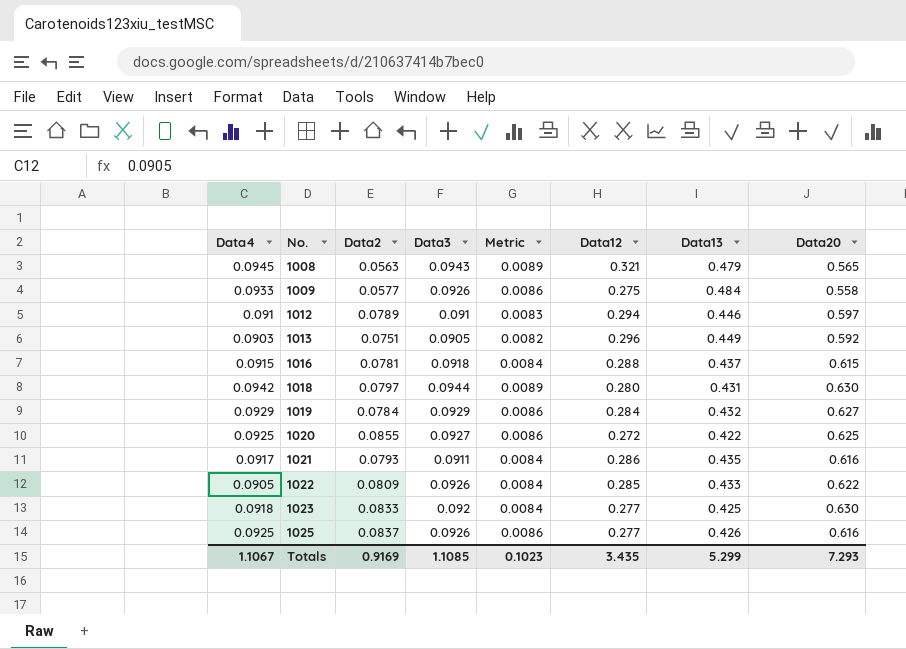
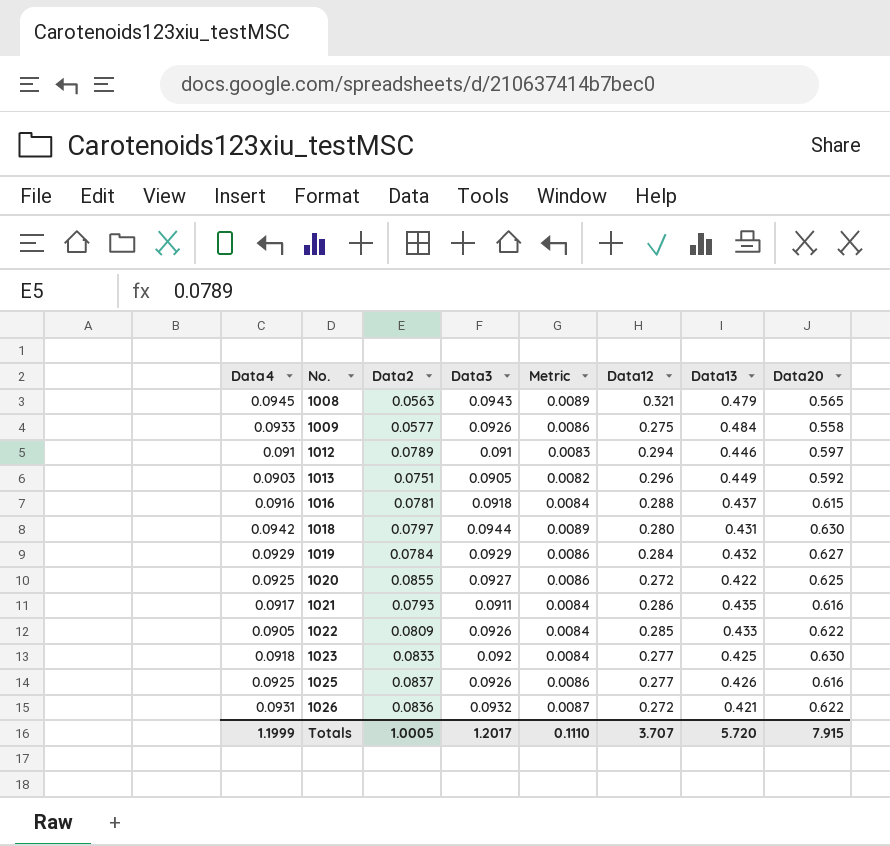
1016 | Data4: 0.0915 -> 0.0916
row 1026: none -> 0.0931 | 0.0836 | 0.0932 | 0.0087 | 0.272 | 0.421 | 0.622
Totals | Data4: 1.1067 -> 1.1999
Totals | Data2: 0.9169 -> 1.0005
Totals | Data3: 1.1085 -> 1.2017
Totals | Metric: 0.1023 -> 0.1110
Totals | Data12: 3.435 -> 3.707
Totals | Data13: 5.299 -> 5.720
Totals | Data20: 7.293 -> 7.915

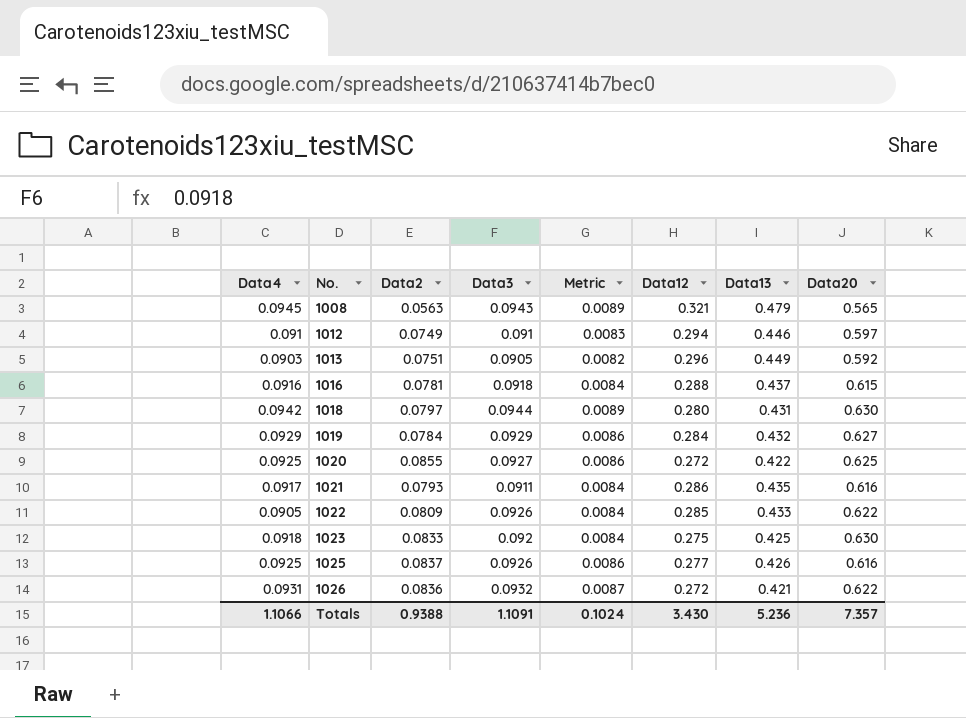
row 1009: 0.0933 | 0.0577 | 0.0926 | 0.0086 | 0.275 | 0.484 | 0.558 -> none
1012 | Data2: 0.0789 -> 0.0749
1023 | Data12: 0.277 -> 0.275
Totals | Data4: 1.1999 -> 1.1066
Totals | Data2: 1.0005 -> 0.9388
Totals | Data3: 1.2017 -> 1.1091
Totals | Metric: 0.1110 -> 0.1024
Totals | Data12: 3.707 -> 3.430
Totals | Data13: 5.720 -> 5.236
Totals | Data20: 7.915 -> 7.357

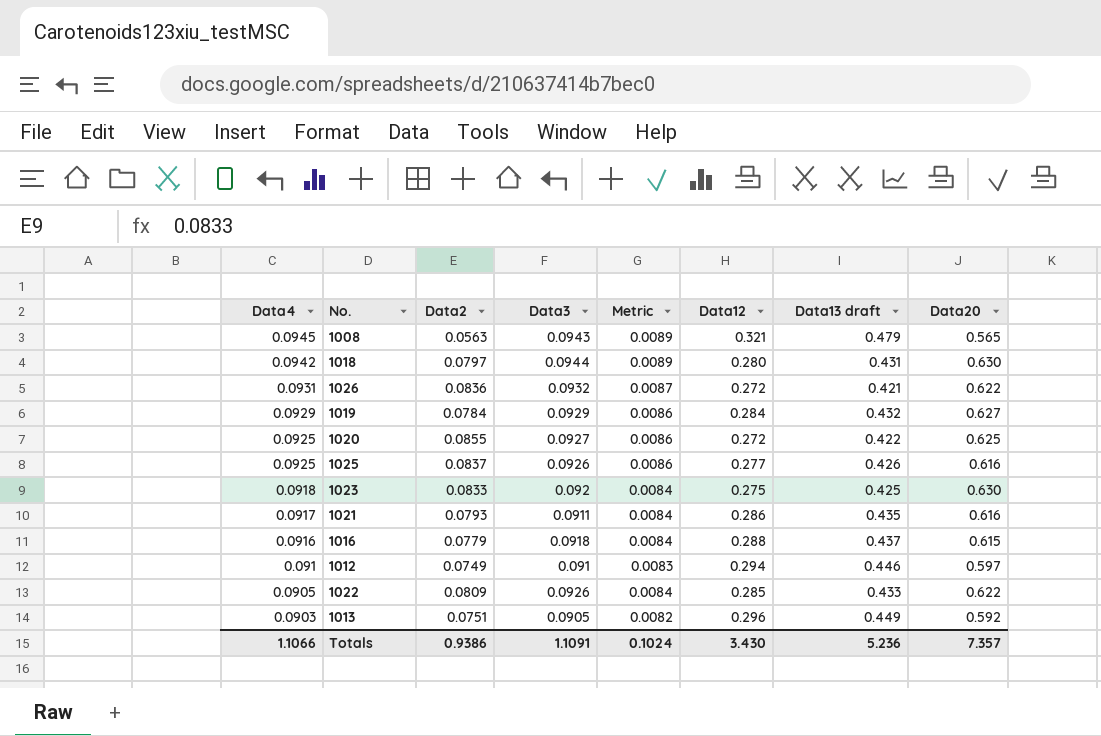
row order: No. ascending -> Data4 descending
column name: Data13 -> Data13 draft
1016 | Data2: 0.0781 -> 0.0779
Totals | Data2: 0.9388 -> 0.9386

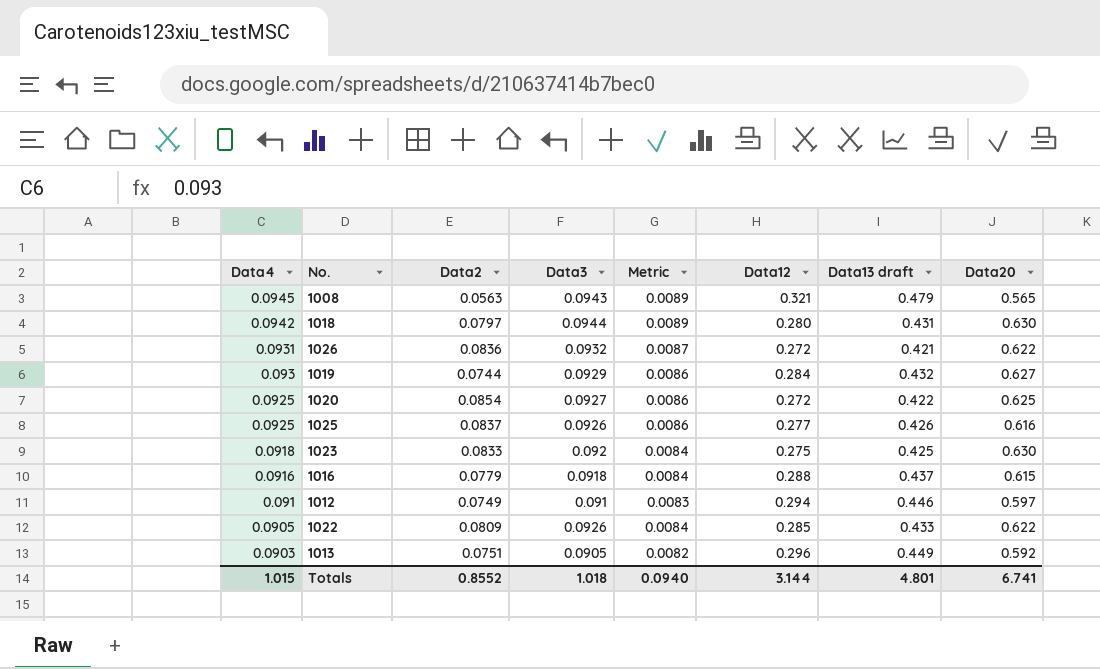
row 1021: 0.0917 | 0.0793 | 0.0911 | 0.0084 | 0.286 | 0.435 | 0.616 -> none
1019 | Data4: 0.0929 -> 0.093
1019 | Data2: 0.0784 -> 0.0744
1020 | Data2: 0.0855 -> 0.0854
Totals | Data4: 1.1066 -> 1.015
Totals | Data2: 0.9386 -> 0.8552
Totals | Data3: 1.1091 -> 1.018
Totals | Metric: 0.1024 -> 0.0940
Totals | Data12: 3.430 -> 3.144
Totals | Data13 draft: 5.236 -> 4.801
Totals | Data20: 7.357 -> 6.741

